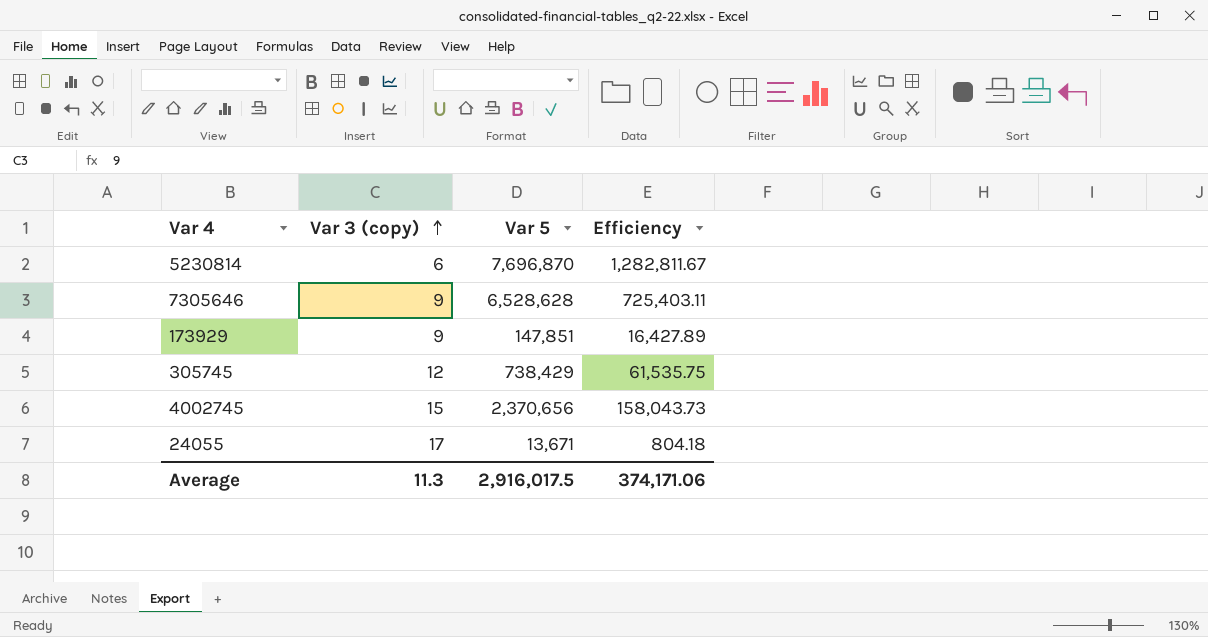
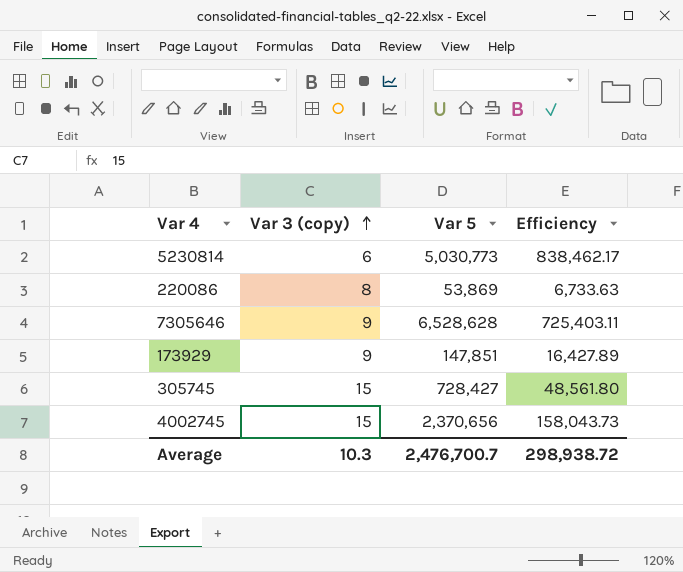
row 24055: 17 | 13,671 | 804.18 -> none
5230814 | Var 5: 7,696,870 -> 5,030,773
5230814 | Efficiency: 1,282,811.67 -> 838,462.17
row 220086: none -> 8 | 53,869 | 6,733.63
305745 | Var 3 (copy): 12 -> 15
305745 | Var 5: 738,429 -> 728,427
305745 | Efficiency: 61,535.75 -> 48,561.80
Average | Var 3 (copy): 11.3 -> 10.3
Average | Var 5: 2,916,017.5 -> 2,476,700.7
Average | Efficiency: 374,171.06 -> 298,938.72

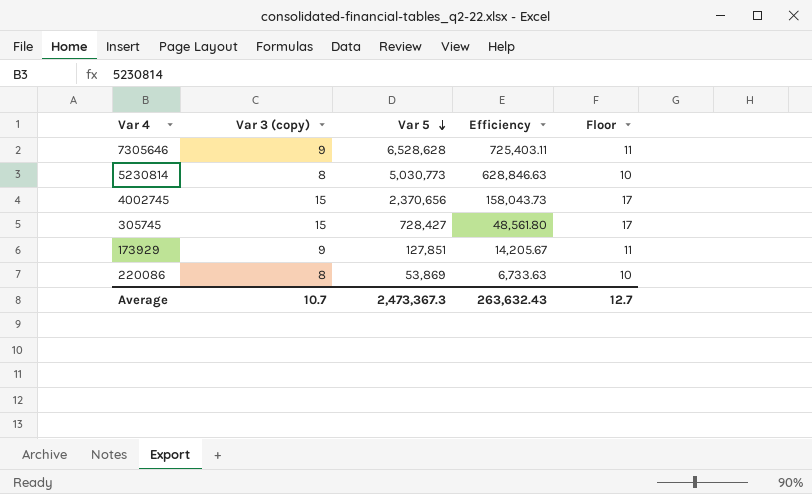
row order: Var 3 (copy) ascending -> Var 5 descending
column Floor | formula: none -> [Var 3 (copy)] + 2
5230814 | Var 3 (copy): 6 -> 8
5230814 | Efficiency: 838,462.17 -> 628,846.63
173929 | Var 5: 147,851 -> 127,851
173929 | Efficiency: 16,427.89 -> 14,205.67
Average | Var 3 (copy): 10.3 -> 10.7
Average | Var 5: 2,476,700.7 -> 2,473,367.3
Average | Efficiency: 298,938.72 -> 263,632.43

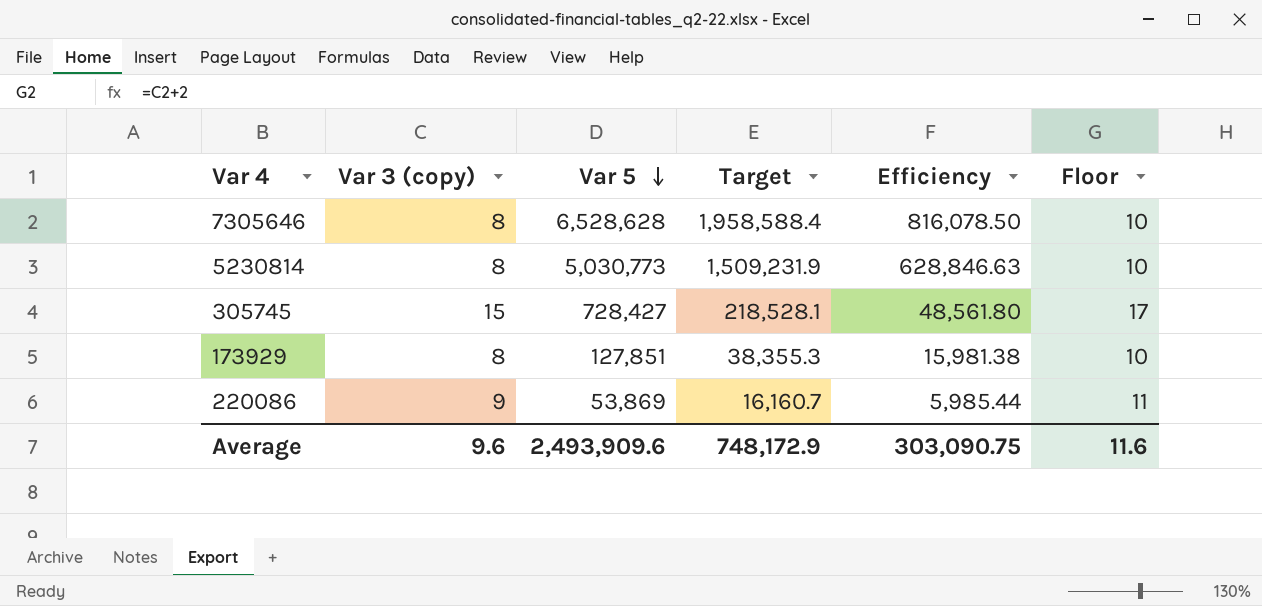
column Target | formula: none -> [Var 5] * 0.3
row 4002745: 15 | 2,370,656 | 158,043.73 | 17 -> none
7305646 | Var 3 (copy): 9 -> 8
7305646 | Efficiency: 725,403.11 -> 816,078.50
7305646 | Floor: 11 -> 10
173929 | Var 3 (copy): 9 -> 8
173929 | Efficiency: 14,205.67 -> 15,981.38
173929 | Floor: 11 -> 10
220086 | Var 3 (copy): 8 -> 9
220086 | Efficiency: 6,733.63 -> 5,985.44
220086 | Floor: 10 -> 11
Average | Var 3 (copy): 10.7 -> 9.6
Average | Var 5: 2,473,367.3 -> 2,493,909.6
Average | Efficiency: 263,632.43 -> 303,090.75
Average | Floor: 12.7 -> 11.6

